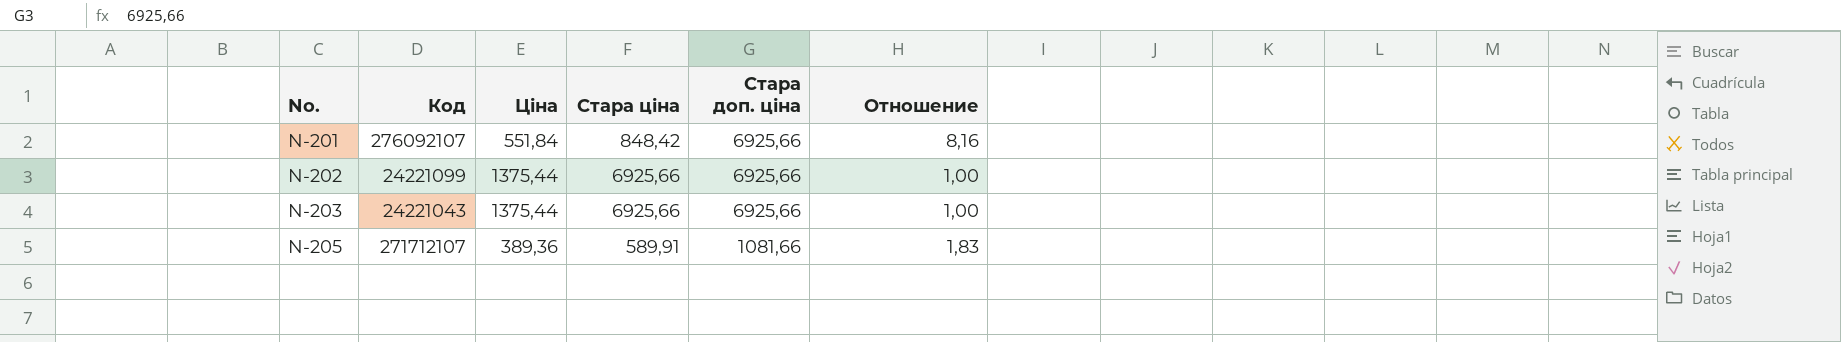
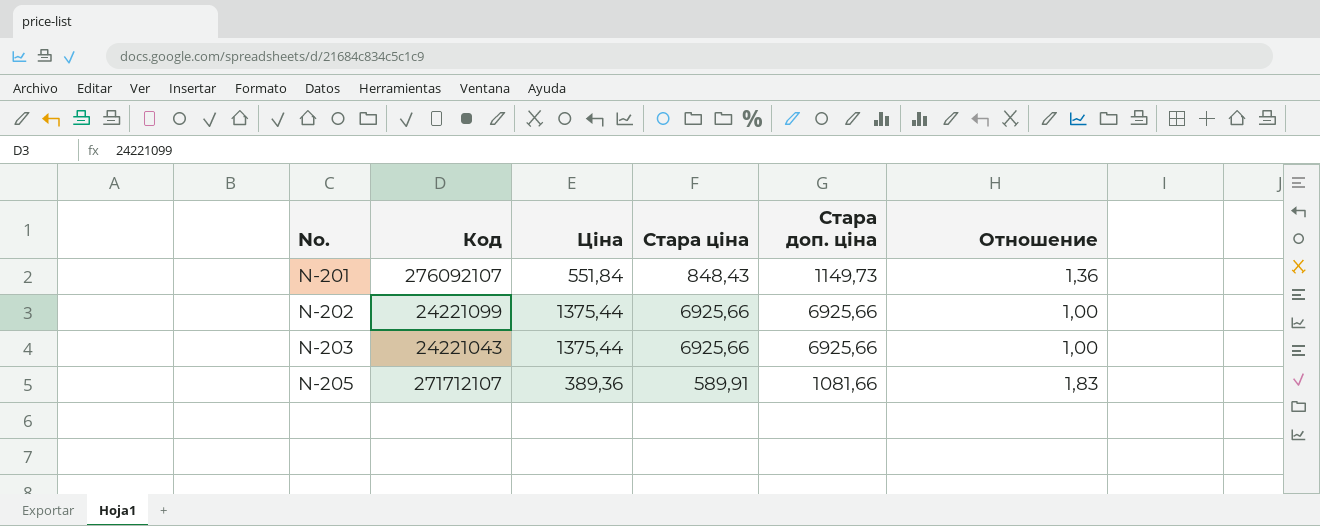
N-201 | Стара ціна: 848,42 -> 848,43
N-201 | Стара доп. ціна: 6925,66 -> 1149,73
N-201 | Отношение: 8,16 -> 1,36

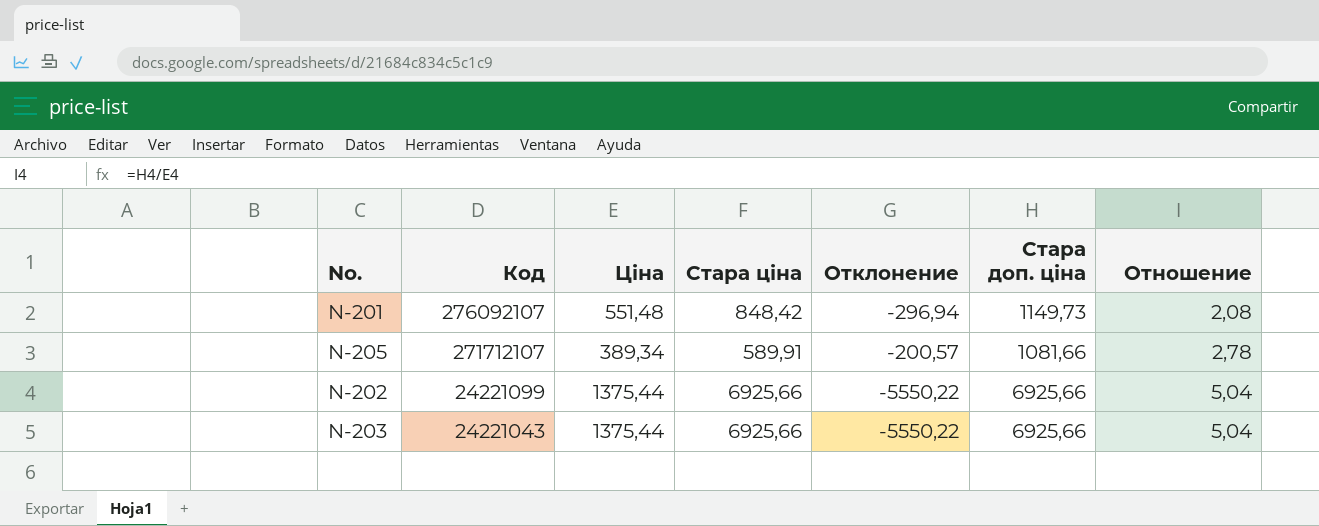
row order: No. ascending -> Код descending
column Отклонение | formula: none -> [Ціна] - [Стара ціна]
column Отношение | formula: [Стара доп. ціна] / [Стара ціна] -> [Стара доп. ціна] / [Ціна]
N-201 | Ціна: 551,84 -> 551,48
N-201 | Стара ціна: 848,43 -> 848,42
N-205 | Ціна: 389,36 -> 389,34

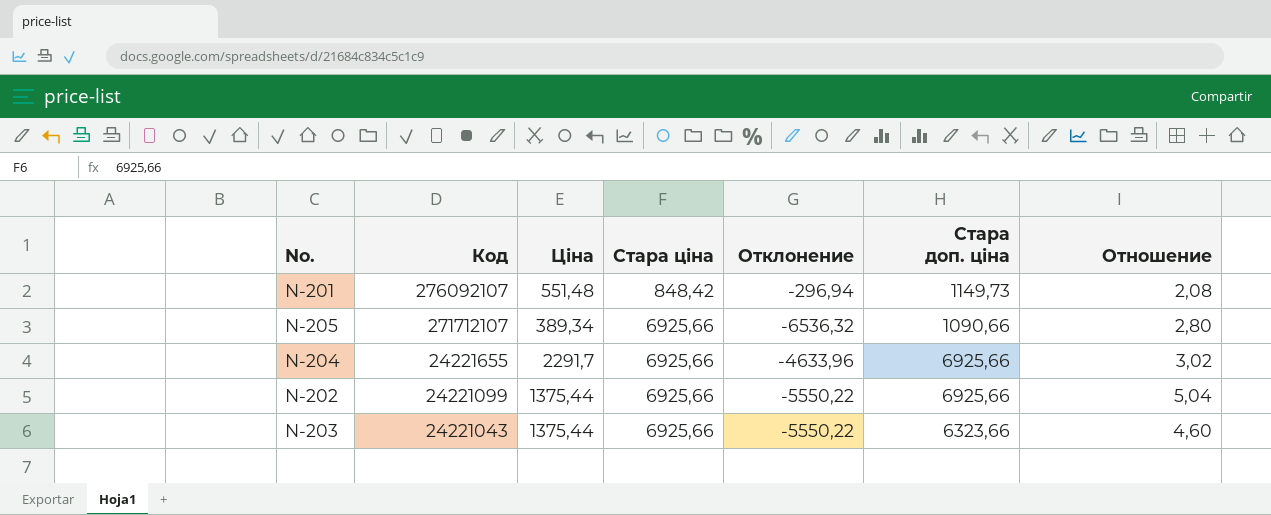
N-205 | Стара ціна: 589,91 -> 6925,66
N-205 | Отклонение: -200,57 -> -6536,32
N-205 | Стара доп. ціна: 1081,66 -> 1090,66
N-205 | Отношение: 2,78 -> 2,80
row N-204: none -> 24221655 | 2291,7 | 6925,66 | -4633,96 | 6925,66 | 3,02
N-203 | Стара доп. ціна: 6925,66 -> 6323,66
N-203 | Отношение: 5,04 -> 4,60

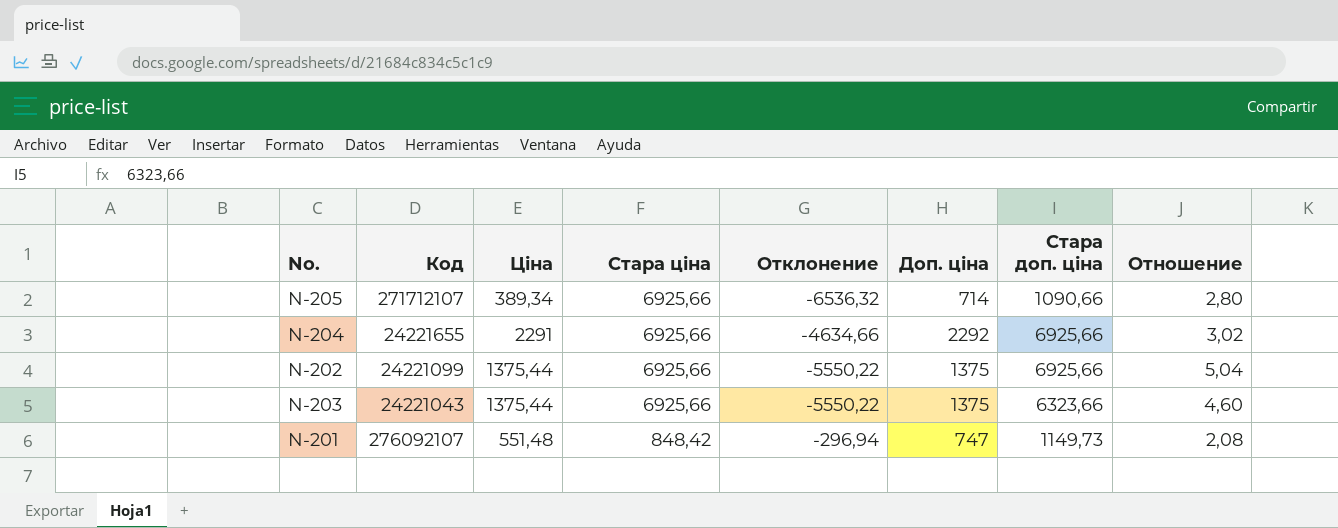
row order: Код descending -> Стара ціна descending
column Доп. ціна | position: none -> 6
N-204 | Ціна: 2291,7 -> 2291
N-204 | Отклонение: -4633,96 -> -4634,66

